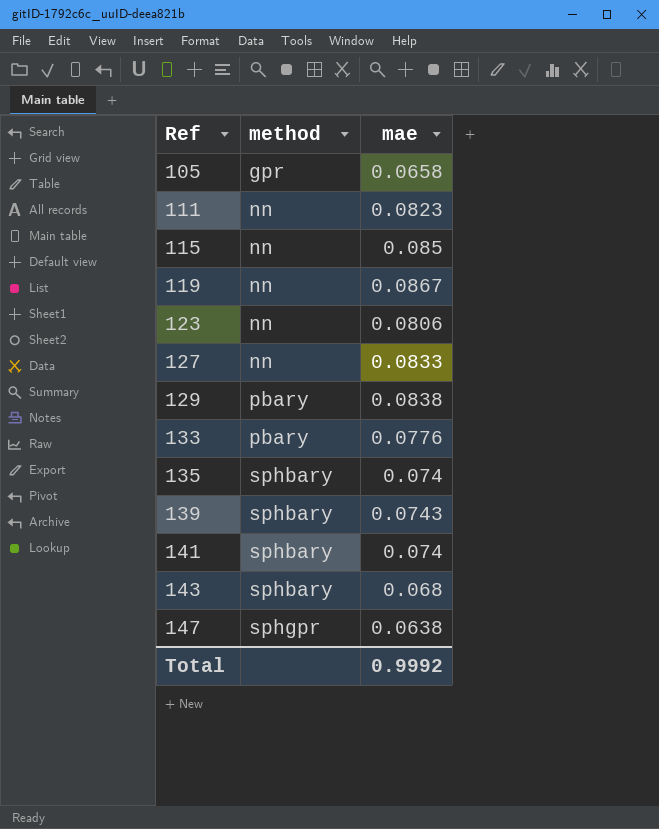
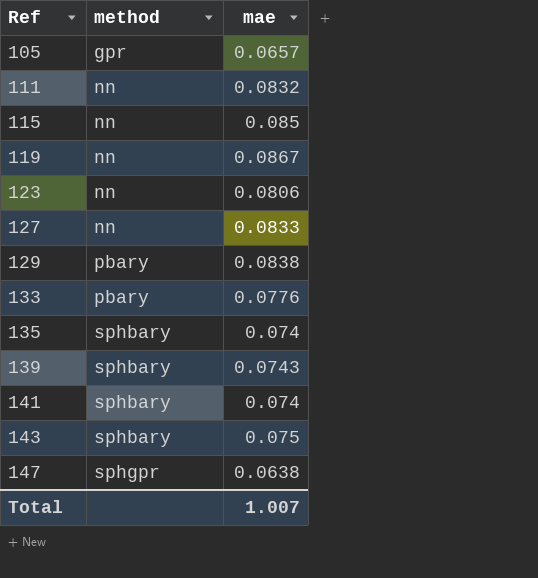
105 | mae: 0.0658 -> 0.0657
111 | mae: 0.0823 -> 0.0832
143 | mae: 0.068 -> 0.075
Total | mae: 0.9992 -> 1.007

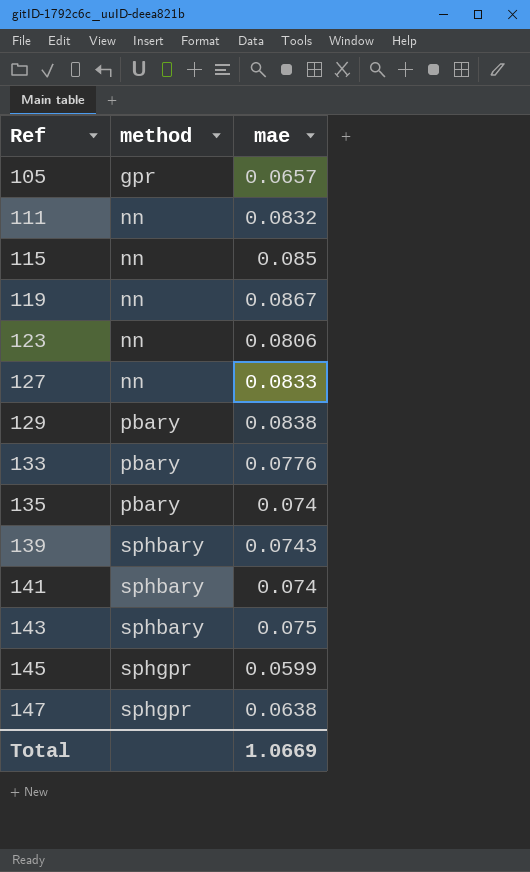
135 | method: sphbary -> pbary
row 145: none -> sphgpr | 0.0599
Total | mae: 1.007 -> 1.0669

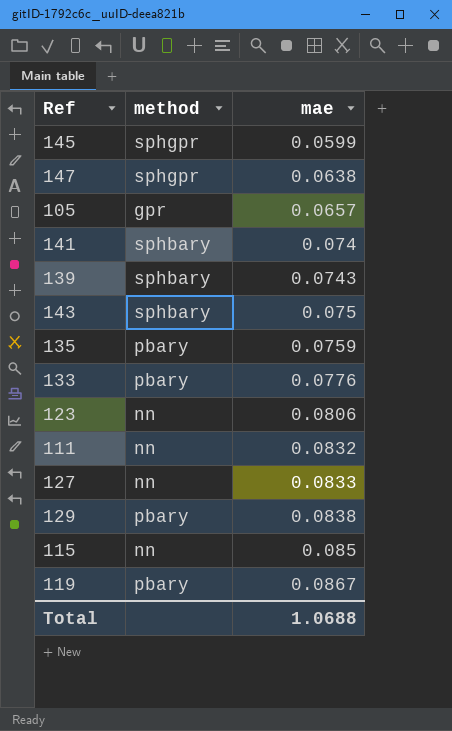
row order: Ref ascending -> mae ascending
135 | mae: 0.074 -> 0.0759
119 | method: nn -> pbary
Total | mae: 1.0669 -> 1.0688

